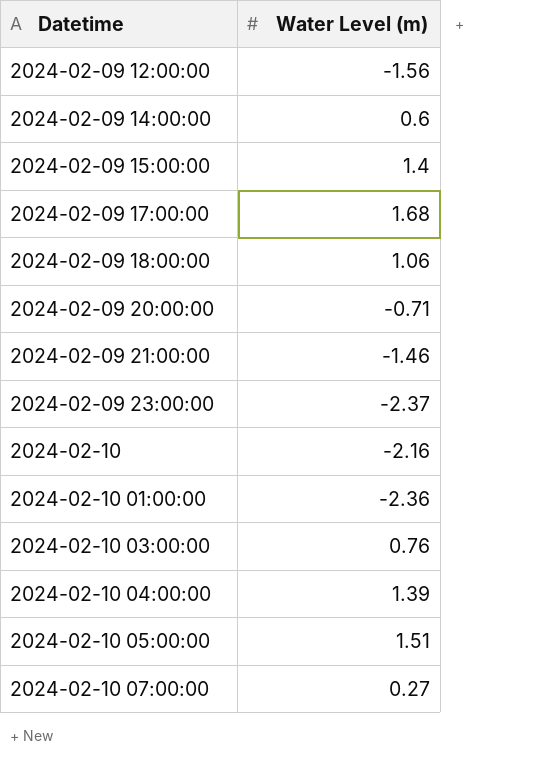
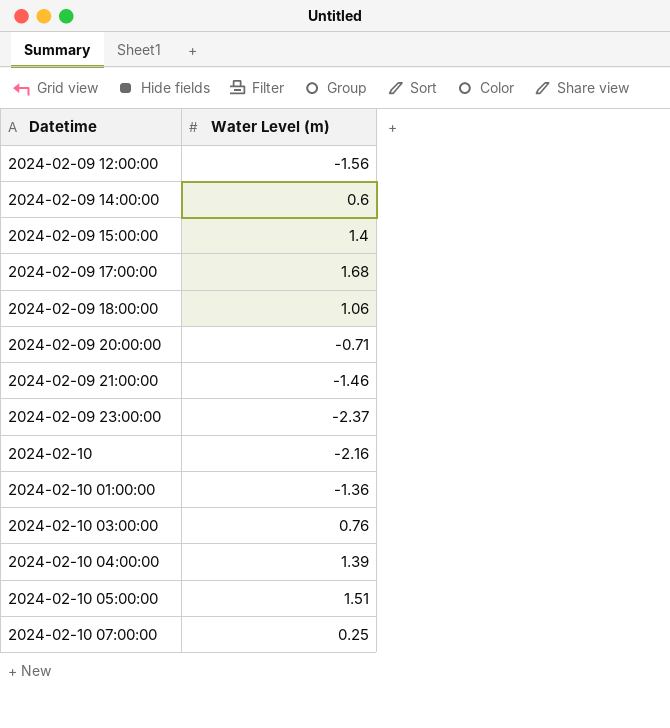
2024-02-10 01:00:00 | Water Level (m): -2.36 -> -1.36
2024-02-10 07:00:00 | Water Level (m): 0.27 -> 0.25

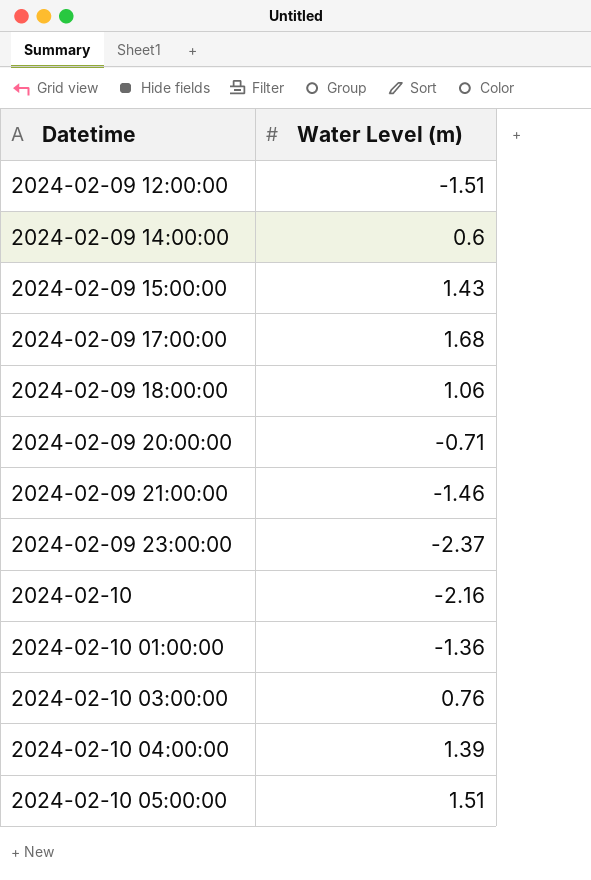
row 2024-02-10 07:00:00: 0.25 -> none
2024-02-09 12:00:00 | Water Level (m): -1.56 -> -1.51
2024-02-09 15:00:00 | Water Level (m): 1.4 -> 1.43

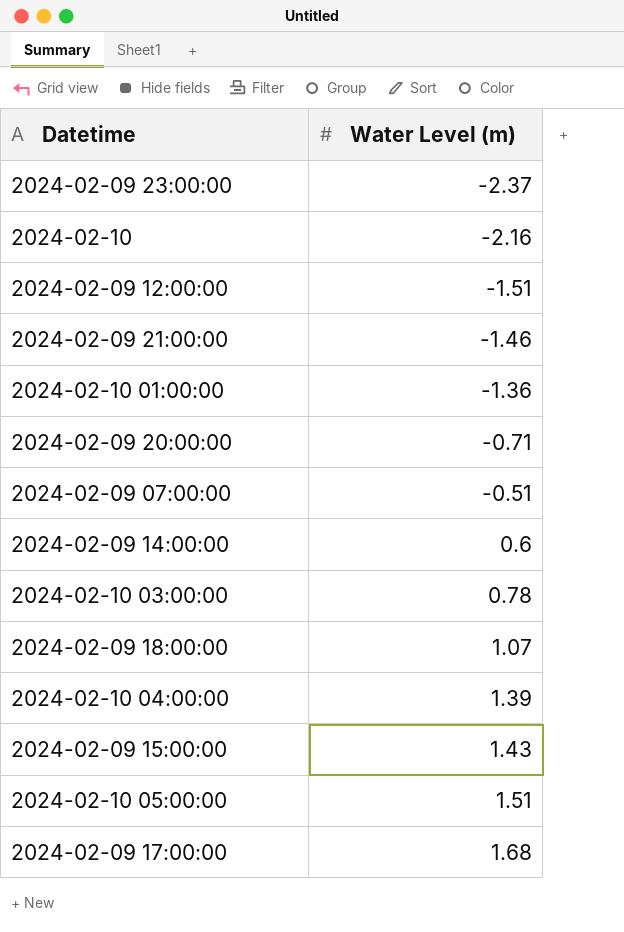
row order: Datetime ascending -> Water Level (m) ascending
row 2024-02-09 07:00:00: none -> -0.51
2024-02-10 03:00:00 | Water Level (m): 0.76 -> 0.78
2024-02-09 18:00:00 | Water Level (m): 1.06 -> 1.07

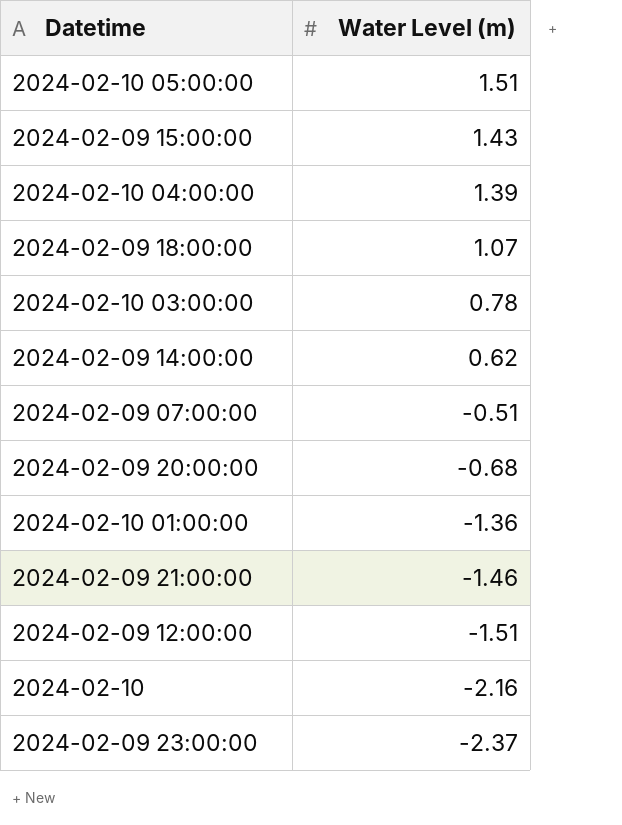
row order: Water Level (m) ascending -> Water Level (m) descending
row 2024-02-09 17:00:00: 1.68 -> none
2024-02-09 14:00:00 | Water Level (m): 0.6 -> 0.62
2024-02-09 20:00:00 | Water Level (m): -0.71 -> -0.68

